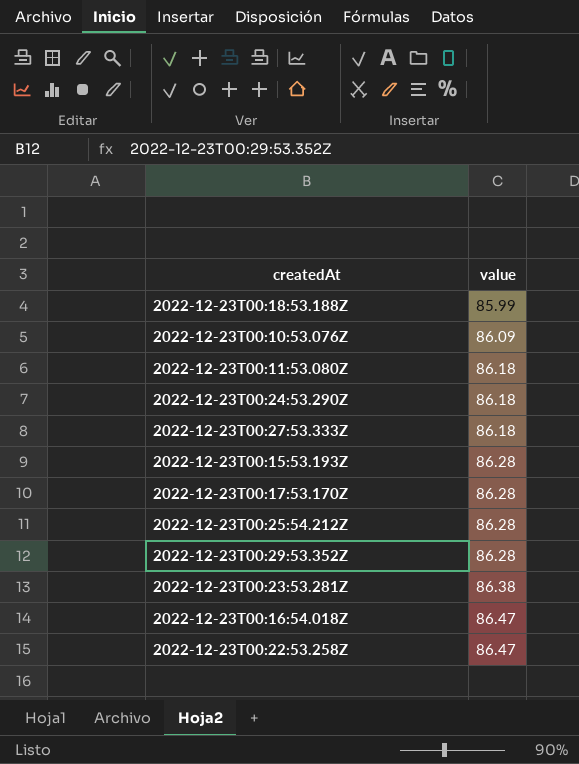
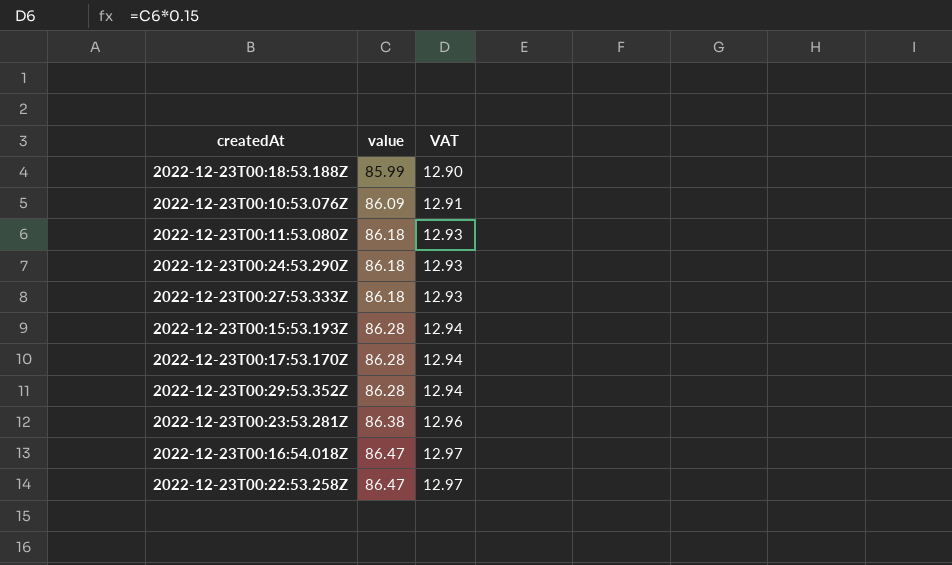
column VAT | formula: none -> [value] * 0.15
row 2022-12-23T00:25:54.212Z: 86.28 -> none

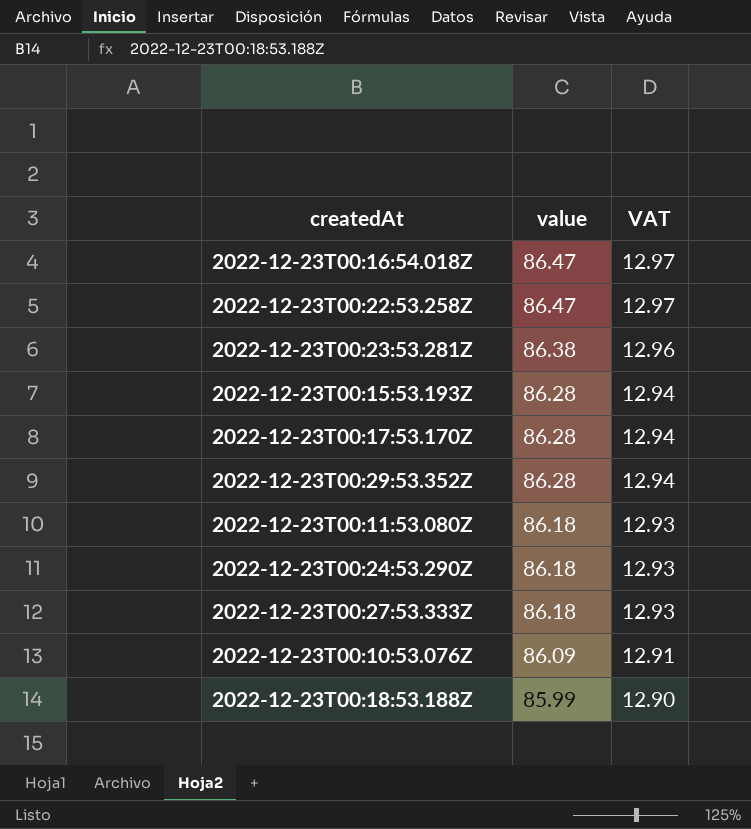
row order: value ascending -> value descending

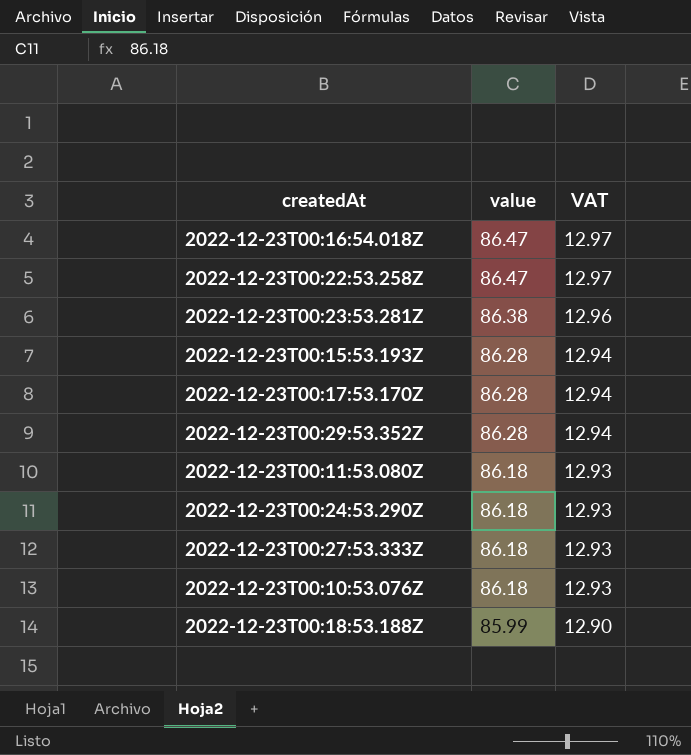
2022-12-23T00:10:53.076Z | value: 86.09 -> 86.18
2022-12-23T00:10:53.076Z | VAT: 12.91 -> 12.93

